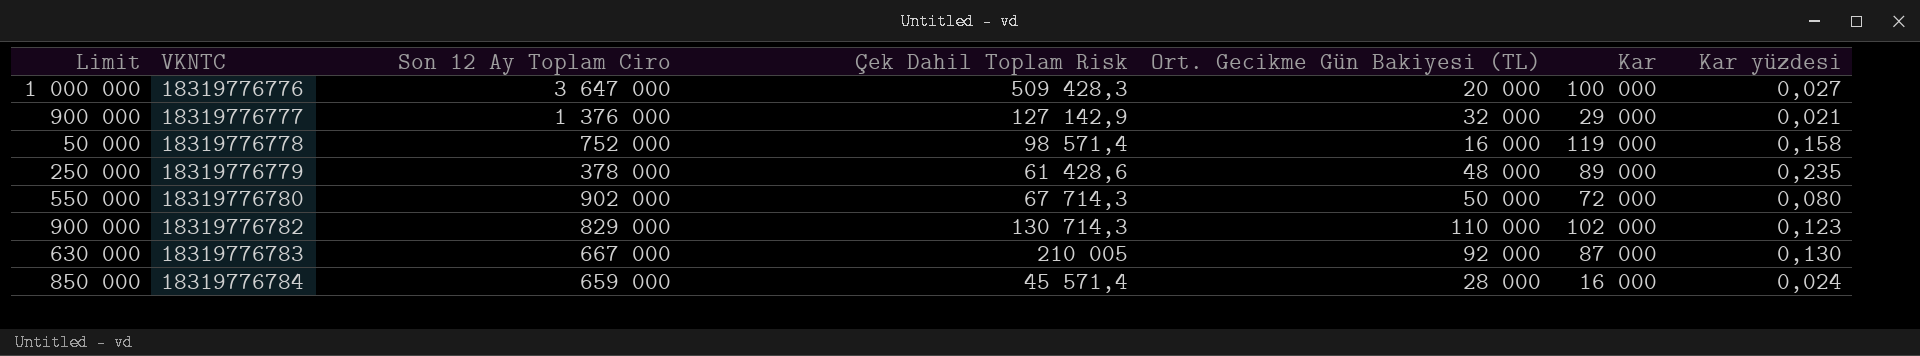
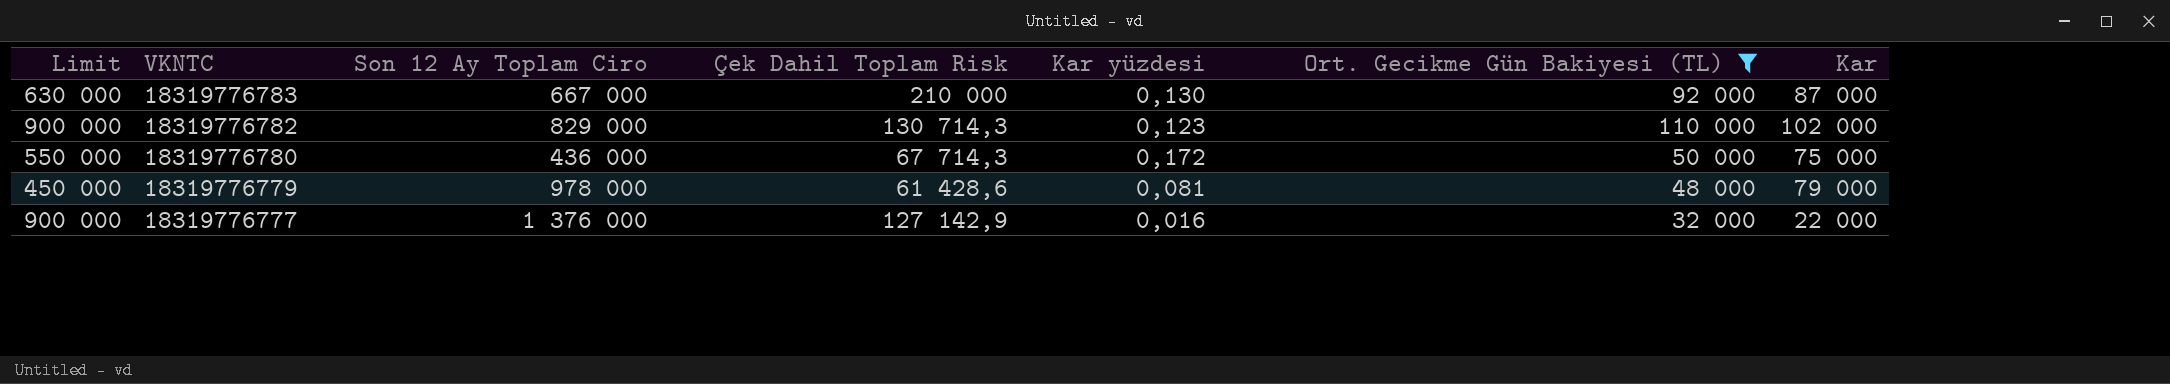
filter: none -> Ort. Gecikme Gün Bakiyesi (TL) >= 32 000
row order: VKNTC ascending -> VKNTC descending
column Kar yüzdesi | position: 7 -> 5
18319776783 | Çek Dahil Toplam Risk: 210 005 -> 210 000
18319776780 | Son 12 Ay Toplam Ciro: 902 000 -> 436 000
18319776780 | Kar yüzdesi: 0,080 -> 0,172
18319776780 | Kar: 72 000 -> 75 000
18319776779 | Limit: 250 000 -> 450 000
18319776779 | Son 12 Ay Toplam Ciro: 378 000 -> 978 000
18319776779 | Kar yüzdesi: 0,235 -> 0,081
18319776779 | Kar: 89 000 -> 79 000
18319776777 | Kar yüzdesi: 0,021 -> 0,016
18319776777 | Kar: 29 000 -> 22 000

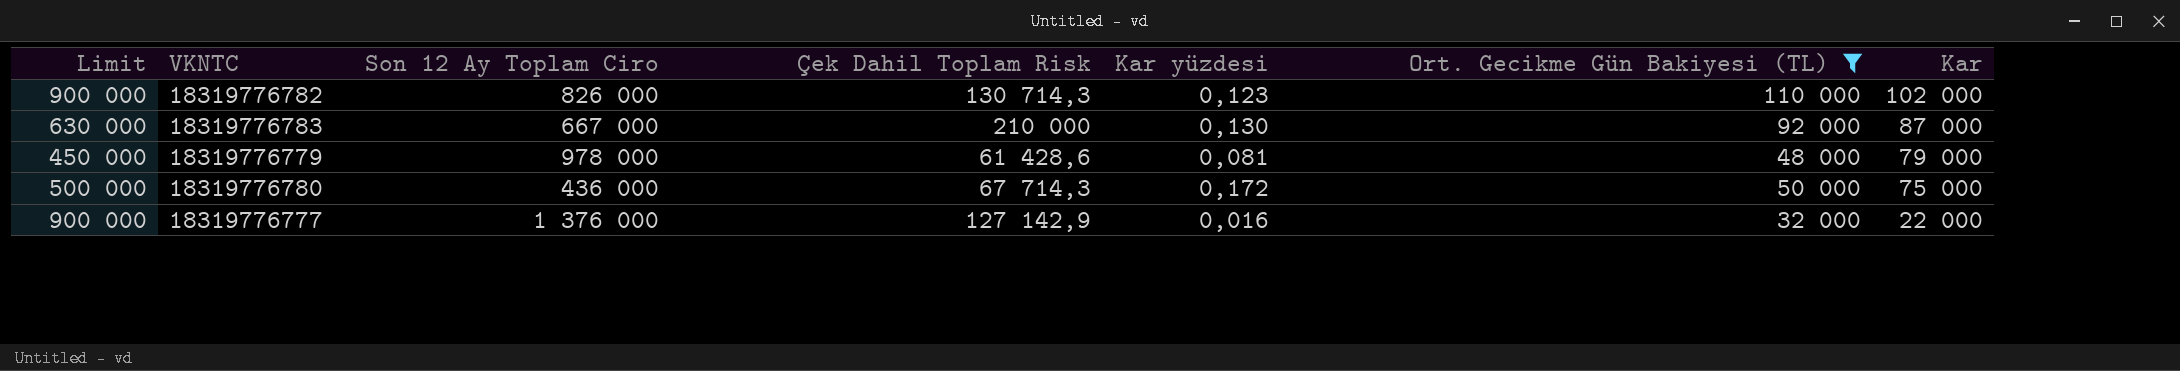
row order: VKNTC descending -> Kar descending
18319776782 | Son 12 Ay Toplam Ciro: 829 000 -> 826 000
18319776780 | Limit: 550 000 -> 500 000

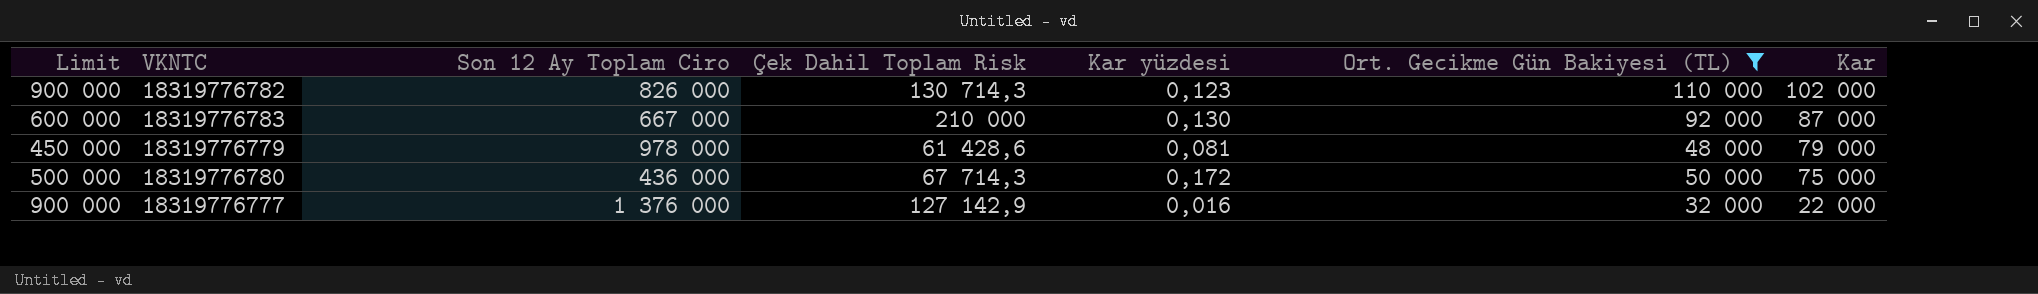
18319776783 | Limit: 630 000 -> 600 000

